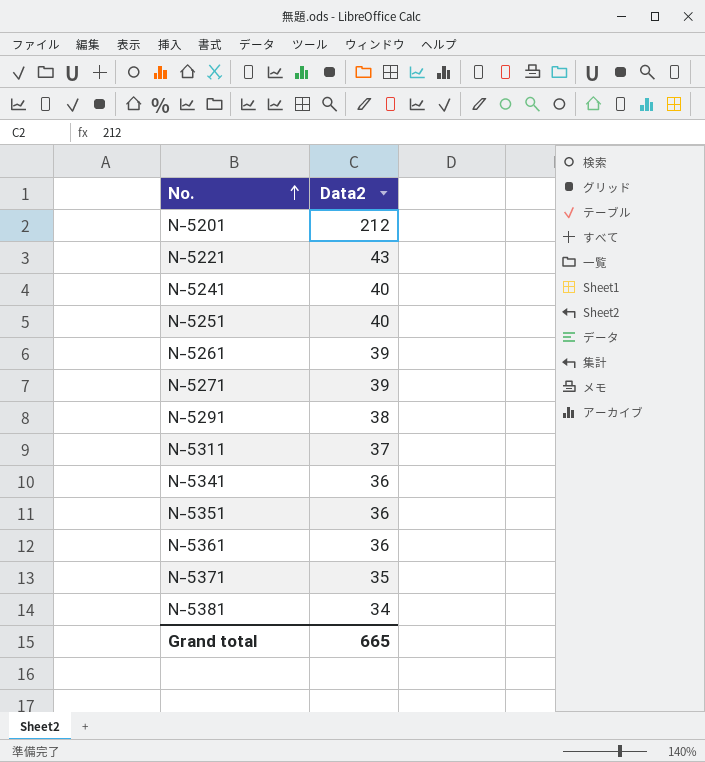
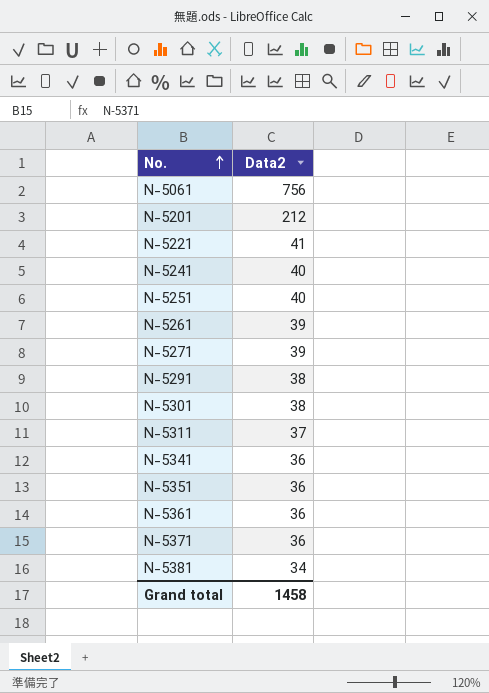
row N-5061: none -> 756
N-5221 | Data2: 43 -> 41
row N-5301: none -> 38
N-5371 | Data2: 35 -> 36
Grand total | Data2: 665 -> 1458

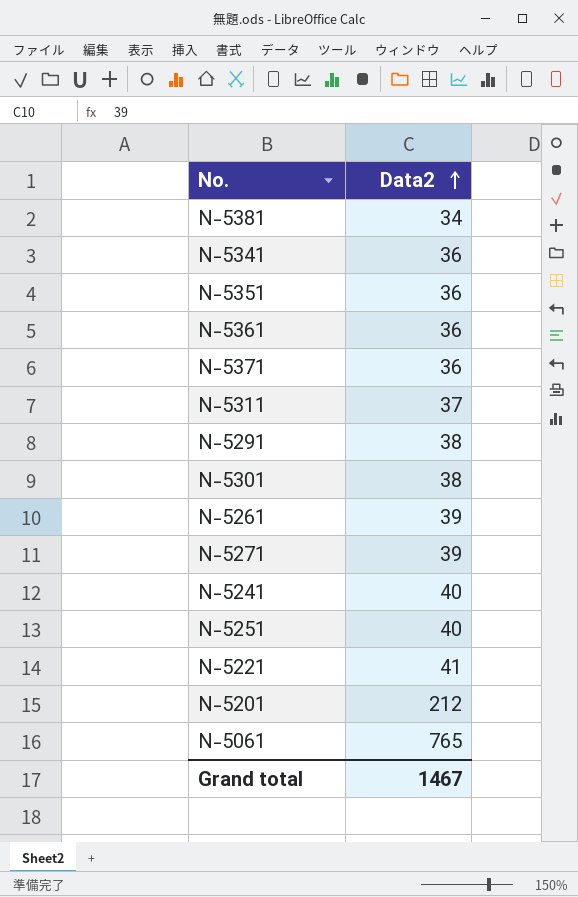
row order: No. ascending -> Data2 ascending
N-5061 | Data2: 756 -> 765
Grand total | Data2: 1458 -> 1467

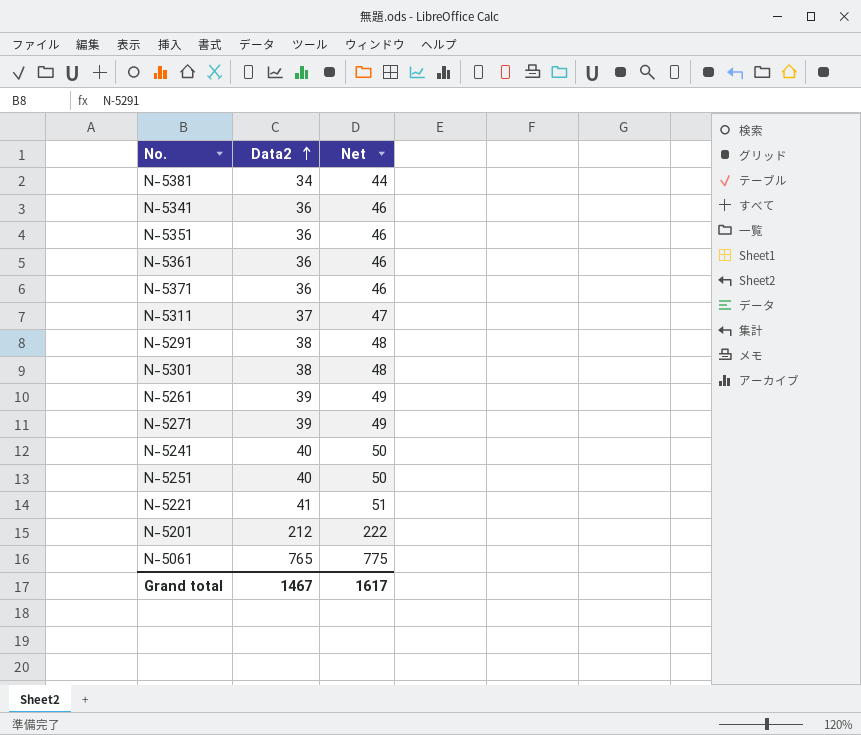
column Net | formula: none -> [Data2] + 10

